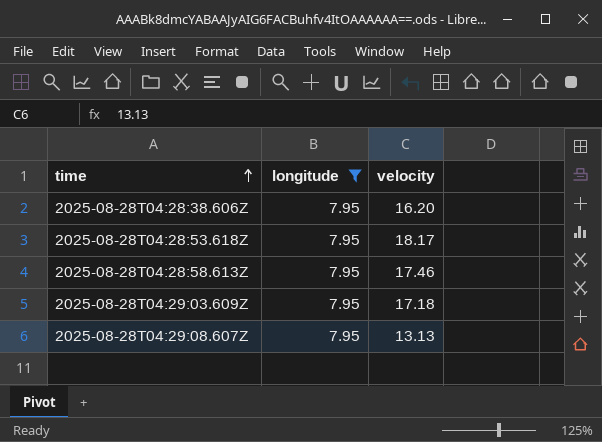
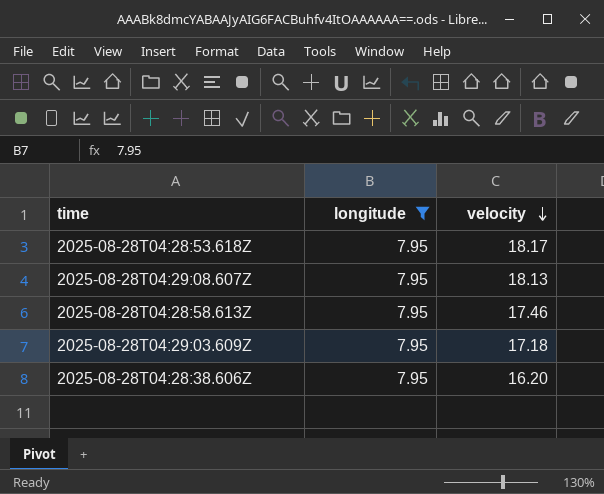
row order: time ascending -> velocity descending
2025-08-28T04:29:08.607Z | velocity: 13.13 -> 18.13

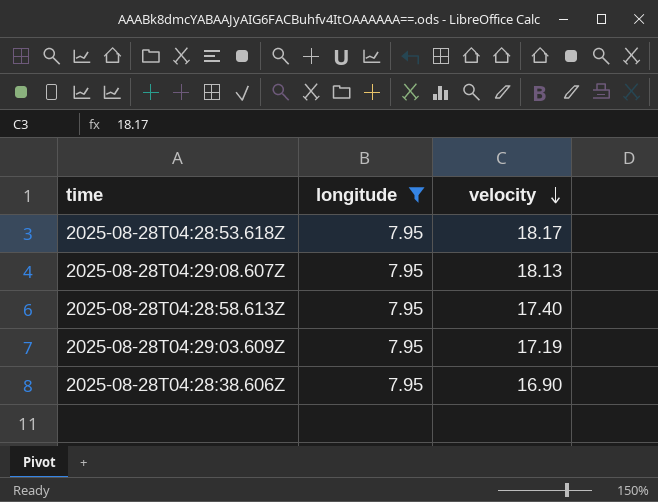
2025-08-28T04:28:58.613Z | velocity: 17.46 -> 17.40
2025-08-28T04:29:03.609Z | velocity: 17.18 -> 17.19
2025-08-28T04:28:38.606Z | velocity: 16.20 -> 16.90

